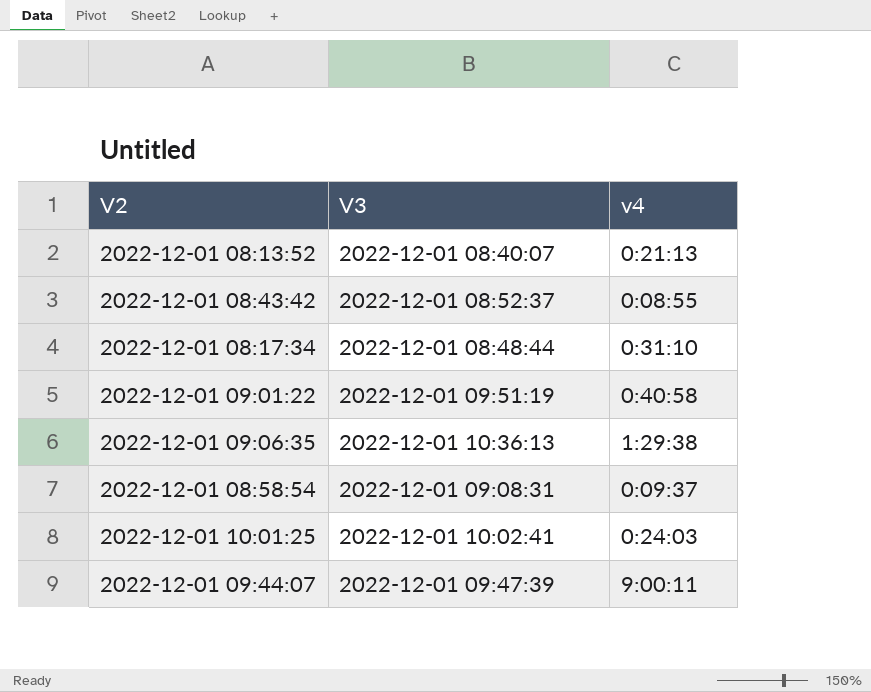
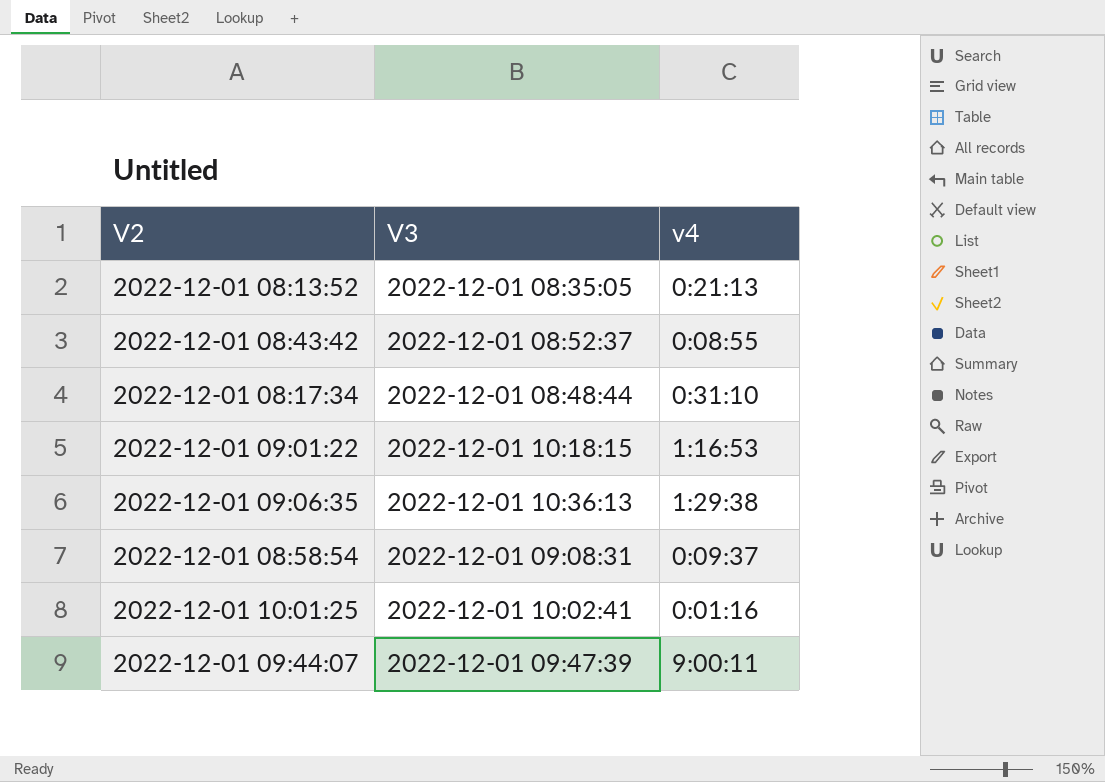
2022-12-01 08:13:52 | V3: 2022-12-01 08:40:07 -> 2022-12-01 08:35:05
2022-12-01 09:01:22 | V3: 2022-12-01 09:51:19 -> 2022-12-01 10:18:15
2022-12-01 09:01:22 | v4: 0:40:58 -> 1:16:53
2022-12-01 10:01:25 | v4: 0:24:03 -> 0:01:16

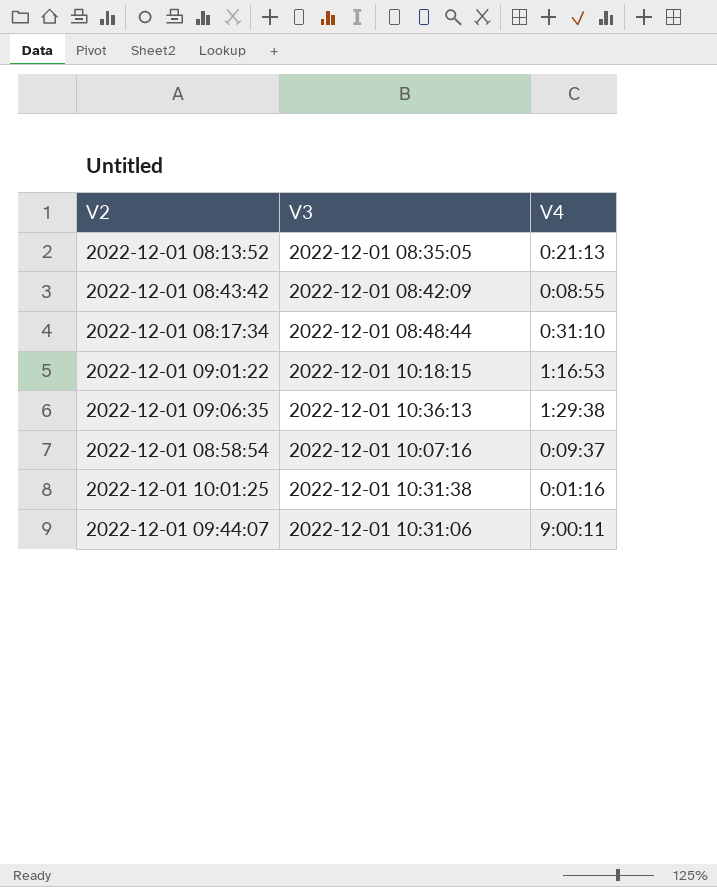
column name: v4 -> V4
2022-12-01 08:43:42 | V3: 2022-12-01 08:52:37 -> 2022-12-01 08:42:09
2022-12-01 08:58:54 | V3: 2022-12-01 09:08:31 -> 2022-12-01 10:07:16
2022-12-01 10:01:25 | V3: 2022-12-01 10:02:41 -> 2022-12-01 10:31:38
2022-12-01 09:44:07 | V3: 2022-12-01 09:47:39 -> 2022-12-01 10:31:06

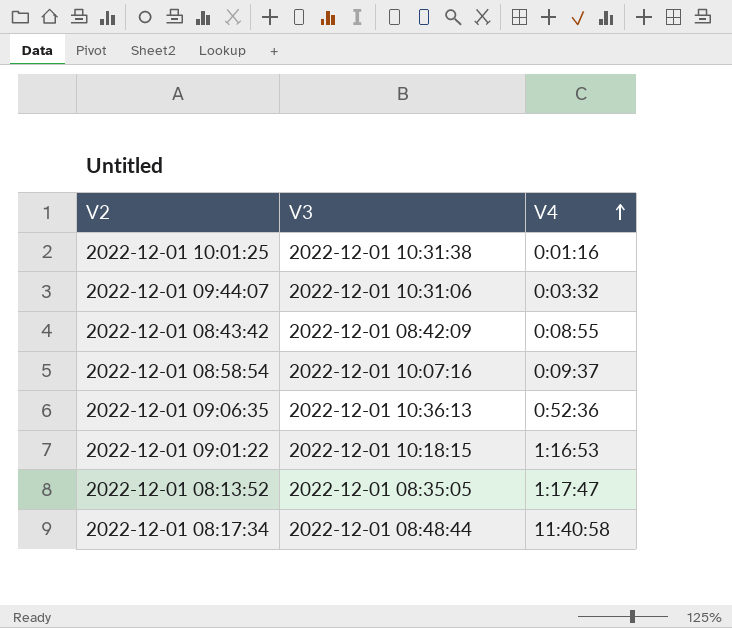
row order: none -> V4 ascending
2022-12-01 09:44:07 | V4: 9:00:11 -> 0:03:32
2022-12-01 09:06:35 | V4: 1:29:38 -> 0:52:36
2022-12-01 08:13:52 | V4: 0:21:13 -> 1:17:47
2022-12-01 08:17:34 | V4: 0:31:10 -> 11:40:58

